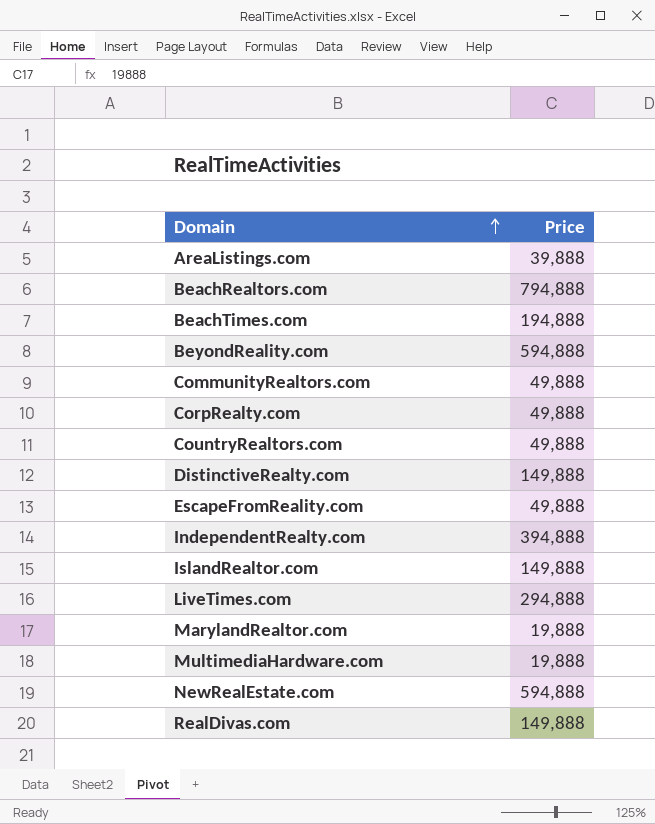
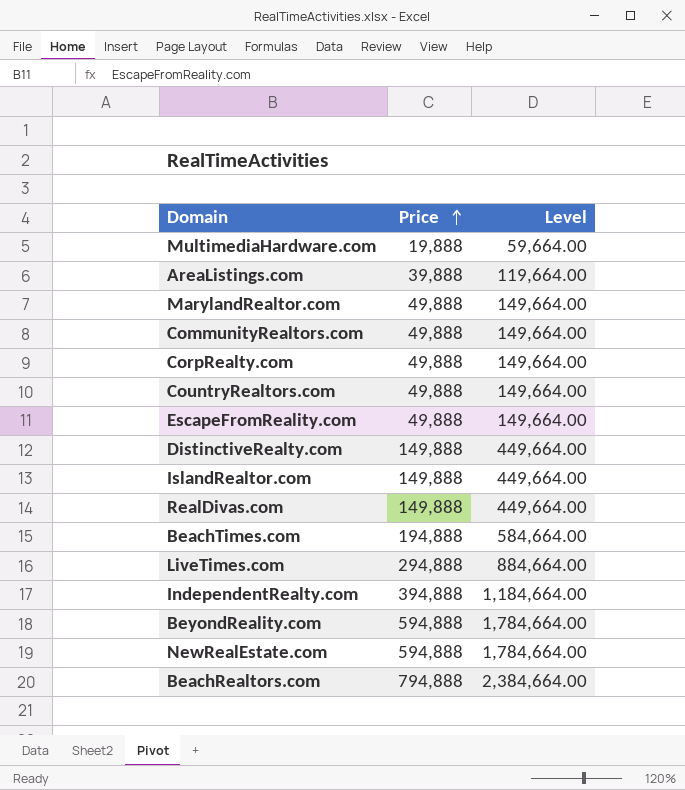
row order: Domain ascending -> Price ascending
column Level | formula: none -> [Price] * 3
MarylandRealtor.com | Price: 19,888 -> 49,888

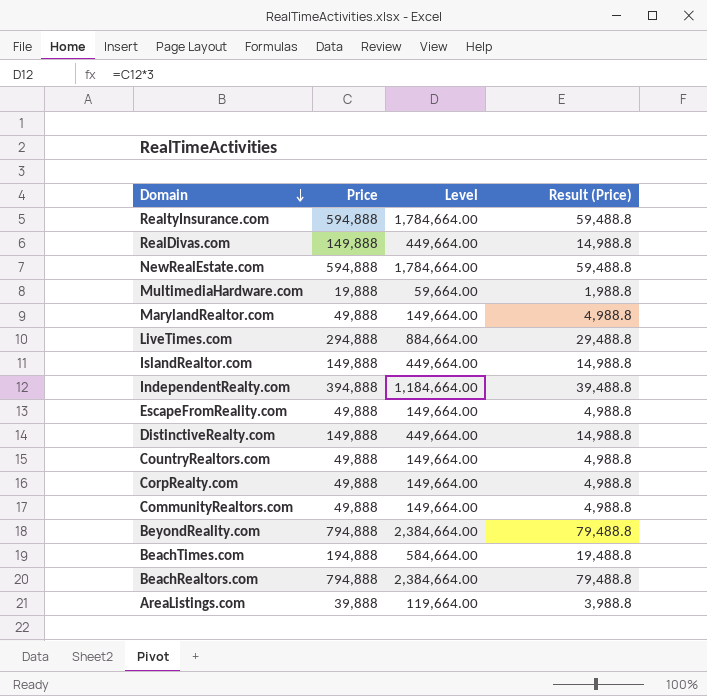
row order: Price ascending -> Domain descending
column Result (Price) | formula: none -> [Price] * 0.1
row RealtyInsurance.com: none -> 594,888 | 1,784,664.00 | 59,488.8
BeyondReality.com | Price: 594,888 -> 794,888
BeyondReality.com | Level: 1,784,664.00 -> 2,384,664.00

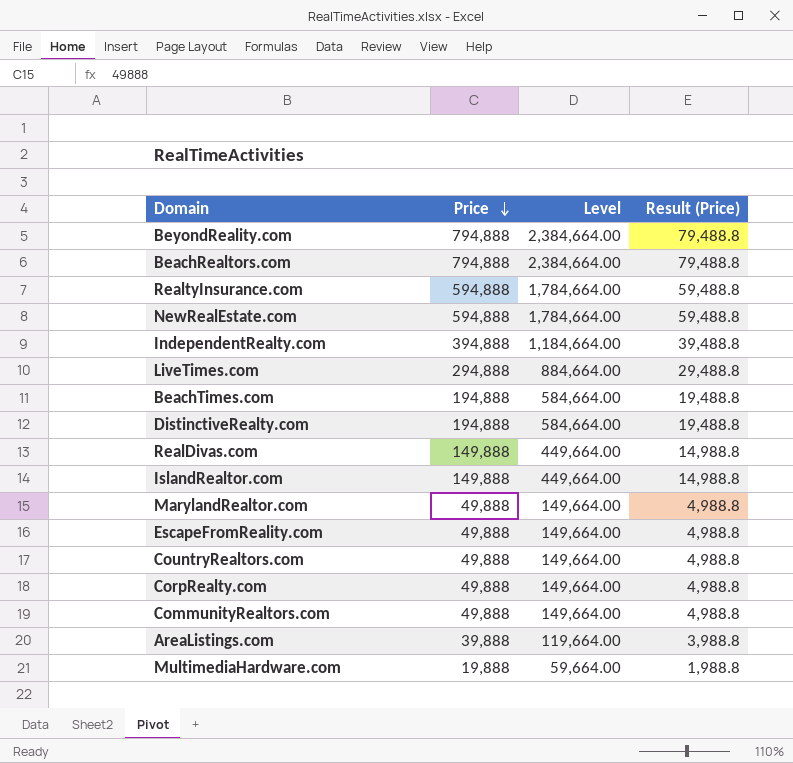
row order: Domain descending -> Price descending
DistinctiveRealty.com | Price: 149,888 -> 194,888
DistinctiveRealty.com | Level: 449,664.00 -> 584,664.00
DistinctiveRealty.com | Result (Price): 14,988.8 -> 19,488.8

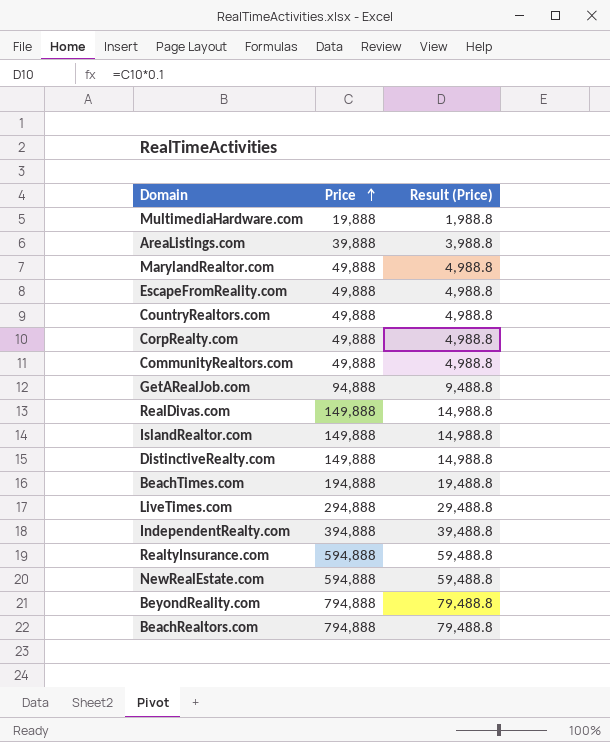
row order: Price descending -> Price ascending
column Level | formula: [Price] * 3 -> none
row GetARealJob.com: none -> 94,888 | 9,488.8
DistinctiveRealty.com | Price: 194,888 -> 149,888
DistinctiveRealty.com | Result (Price): 19,488.8 -> 14,988.8

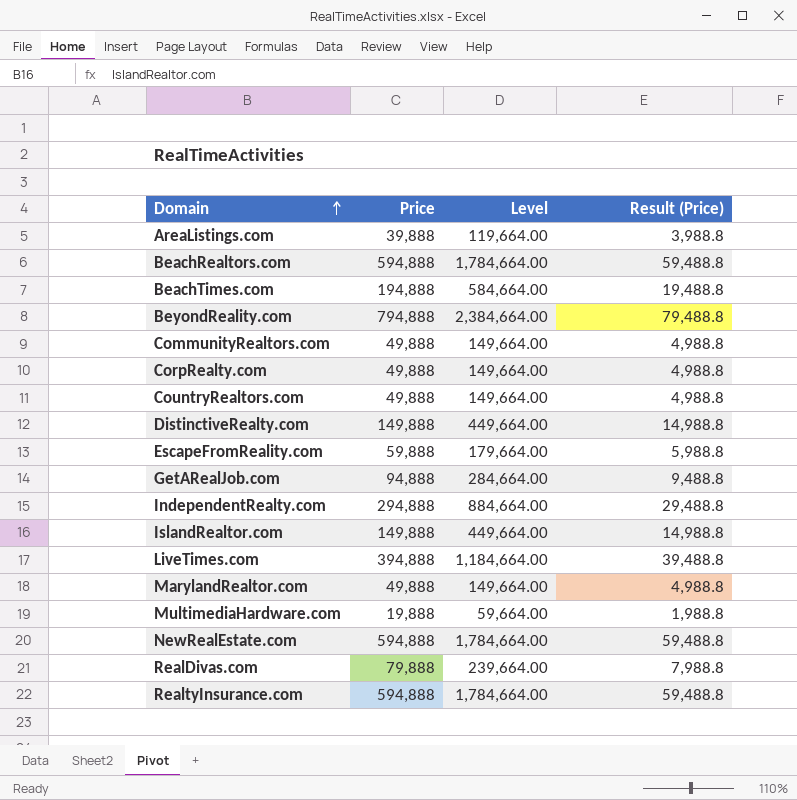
row order: Price ascending -> Domain ascending
column Level | formula: none -> [Price] * 3
BeachRealtors.com | Price: 794,888 -> 594,888
BeachRealtors.com | Result (Price): 79,488.8 -> 59,488.8
EscapeFromReality.com | Price: 49,888 -> 59,888
EscapeFromReality.com | Result (Price): 4,988.8 -> 5,988.8
IndependentRealty.com | Price: 394,888 -> 294,888
IndependentRealty.com | Result (Price): 39,488.8 -> 29,488.8
LiveTimes.com | Price: 294,888 -> 394,888
LiveTimes.com | Result (Price): 29,488.8 -> 39,488.8
RealDivas.com | Price: 149,888 -> 79,888
RealDivas.com | Result (Price): 14,988.8 -> 7,988.8

